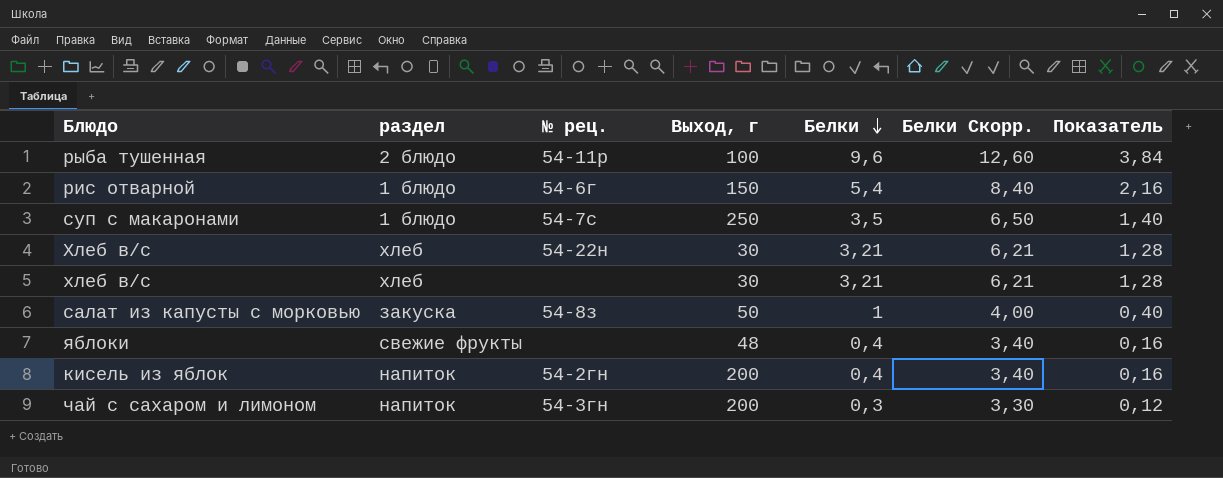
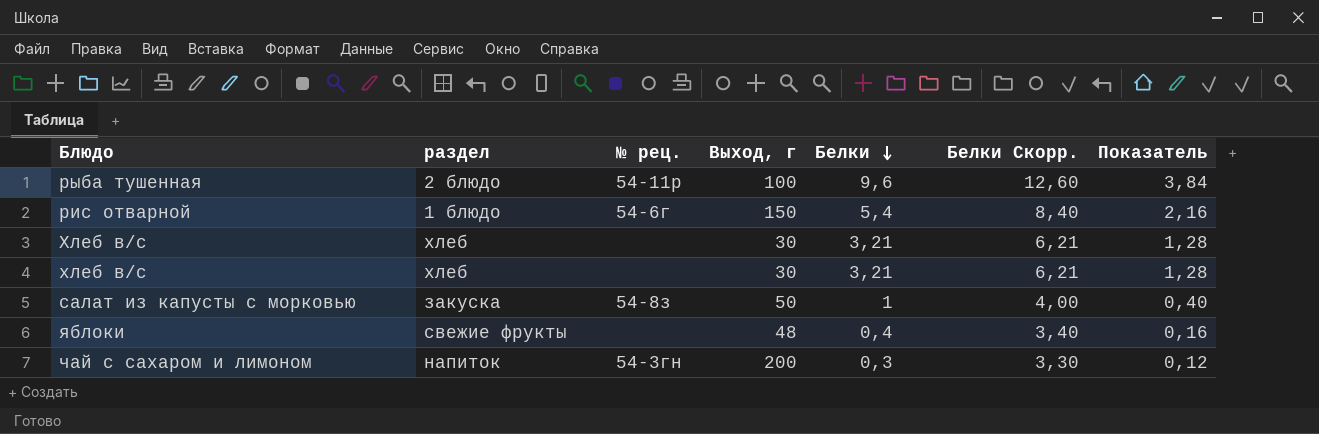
row суп с макаронами: 1 блюдо | 54-7с | 250 | 3,5 | 6,50 | 1,40 -> none
row кисель из яблок: напиток | 54-2гн | 200 | 0,4 | 3,40 | 0,16 -> none
Хлеб в/с | № рец.: 54-22н -> none

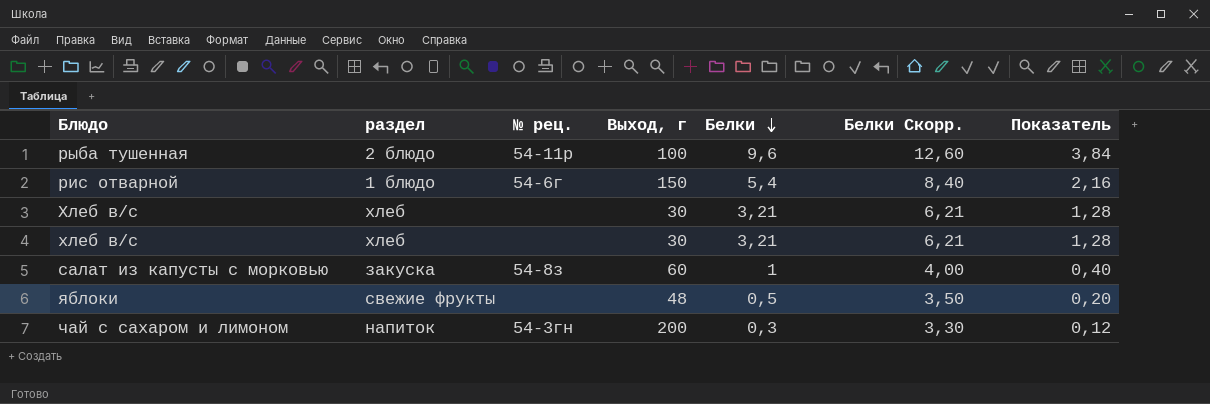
салат из капусты с морковью | Выход, г: 50 -> 60
яблоки | Белки: 0,4 -> 0,5
яблоки | Белки Скорр.: 3,40 -> 3,50
яблоки | Показатель: 0,16 -> 0,20

